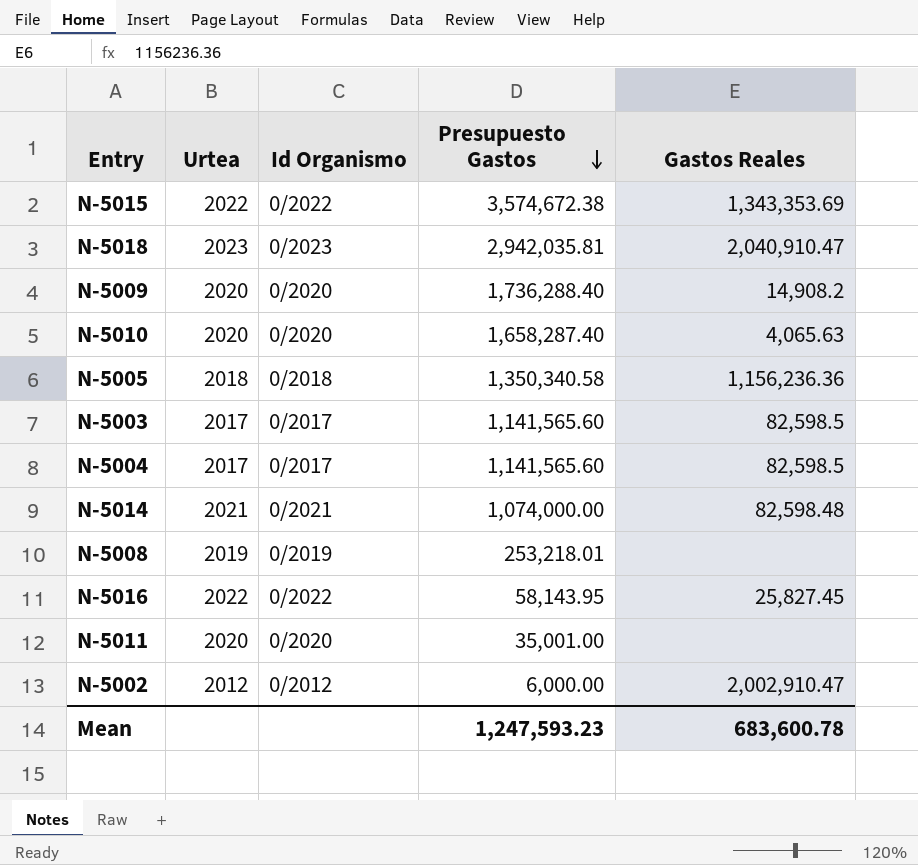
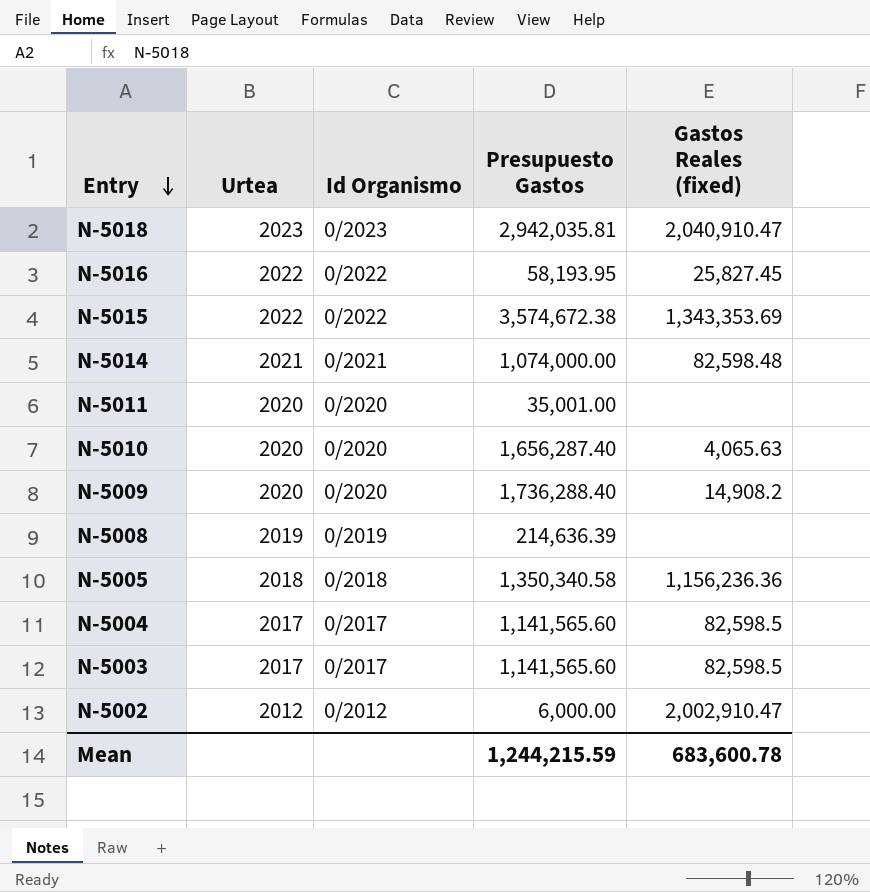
row order: Presupuesto Gastos descending -> Entry descending
column name: Gastos Reales -> Gastos Reales (fixed)
N-5016 | Presupuesto Gastos: 58,143.95 -> 58,193.95
N-5010 | Presupuesto Gastos: 1,658,287.40 -> 1,656,287.40
N-5008 | Presupuesto Gastos: 253,218.01 -> 214,636.39
Mean | Presupuesto Gastos: 1,247,593.23 -> 1,244,215.59

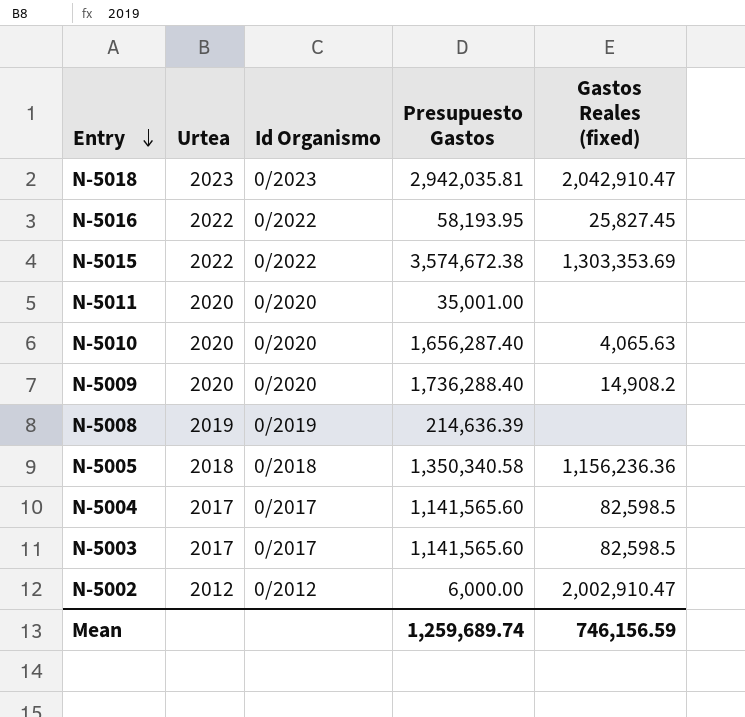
row N-5014: 2021 | 0/2021 | 1,074,000.00 | 82,598.48 -> none
N-5018 | Gastos Reales (fixed): 2,040,910.47 -> 2,042,910.47
N-5015 | Gastos Reales (fixed): 1,343,353.69 -> 1,303,353.69
Mean | Presupuesto Gastos: 1,244,215.59 -> 1,259,689.74
Mean | Gastos Reales (fixed): 683,600.78 -> 746,156.59

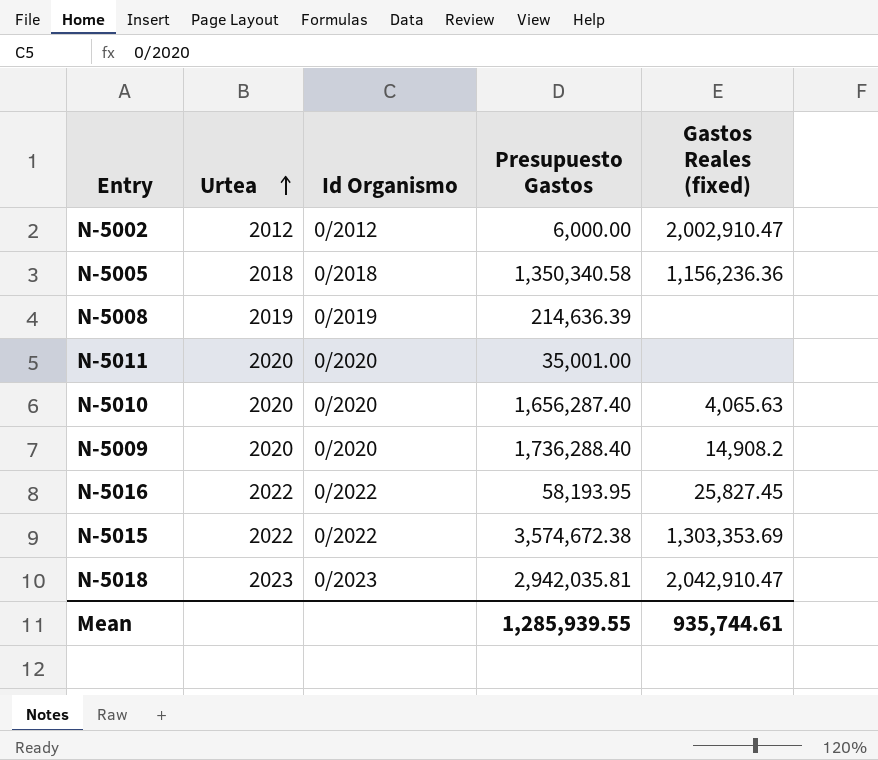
row order: Entry descending -> Urtea ascending
row N-5004: 2017 | 0/2017 | 1,141,565.60 | 82,598.5 -> none
row N-5003: 2017 | 0/2017 | 1,141,565.60 | 82,598.5 -> none
Mean | Presupuesto Gastos: 1,259,689.74 -> 1,285,939.55
Mean | Gastos Reales (fixed): 746,156.59 -> 935,744.61

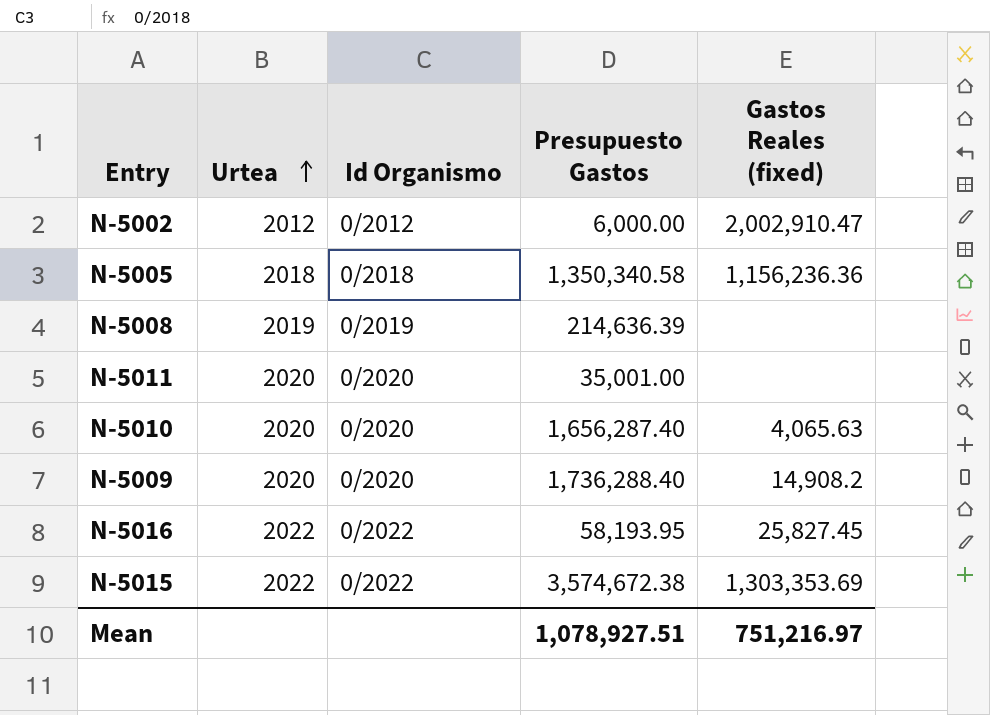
row N-5018: 2023 | 0/2023 | 2,942,035.81 | 2,042,910.47 -> none
Mean | Presupuesto Gastos: 1,285,939.55 -> 1,078,927.51
Mean | Gastos Reales (fixed): 935,744.61 -> 751,216.97

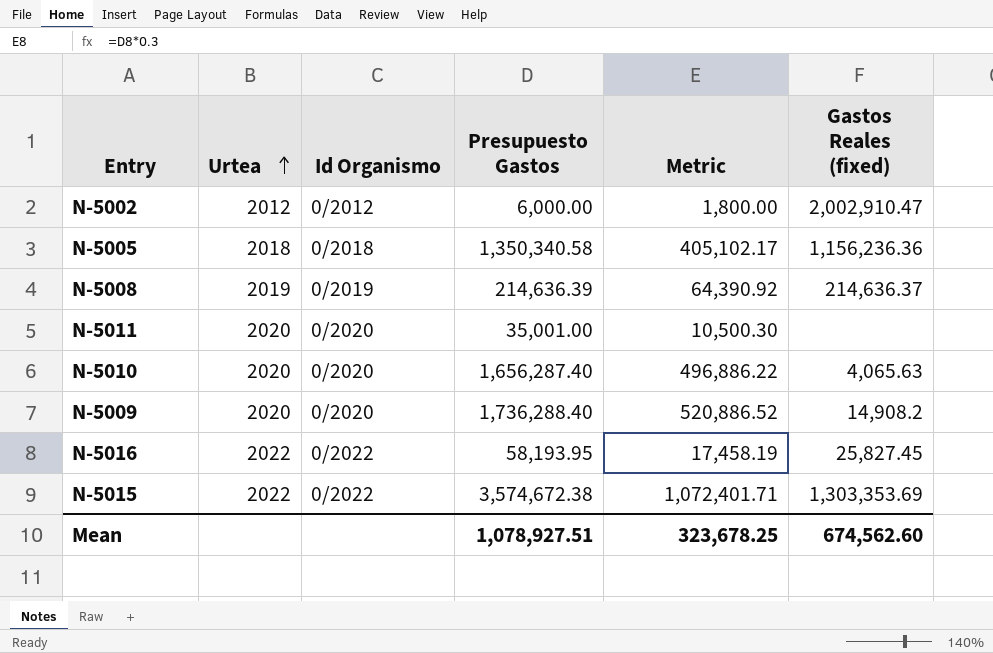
column Metric | formula: none -> [Presupuesto Gastos] * 0.3
N-5008 | Gastos Reales (fixed): none -> 214,636.37
Mean | Gastos Reales (fixed): 751,216.97 -> 674,562.60

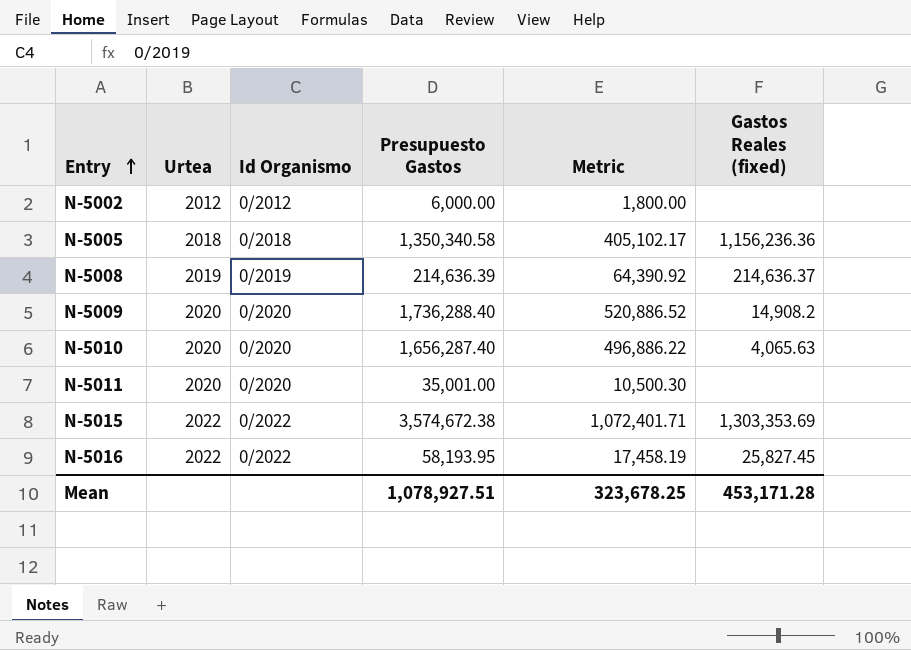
row order: Urtea ascending -> Entry ascending
N-5002 | Gastos Reales (fixed): 2,002,910.47 -> none
Mean | Gastos Reales (fixed): 674,562.60 -> 453,171.28

